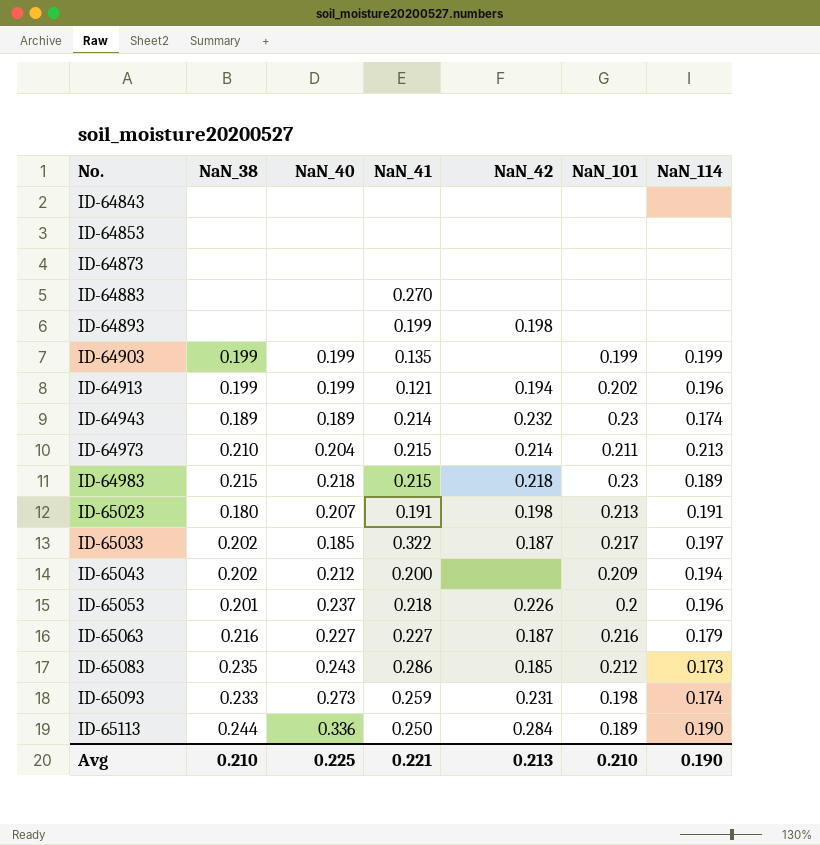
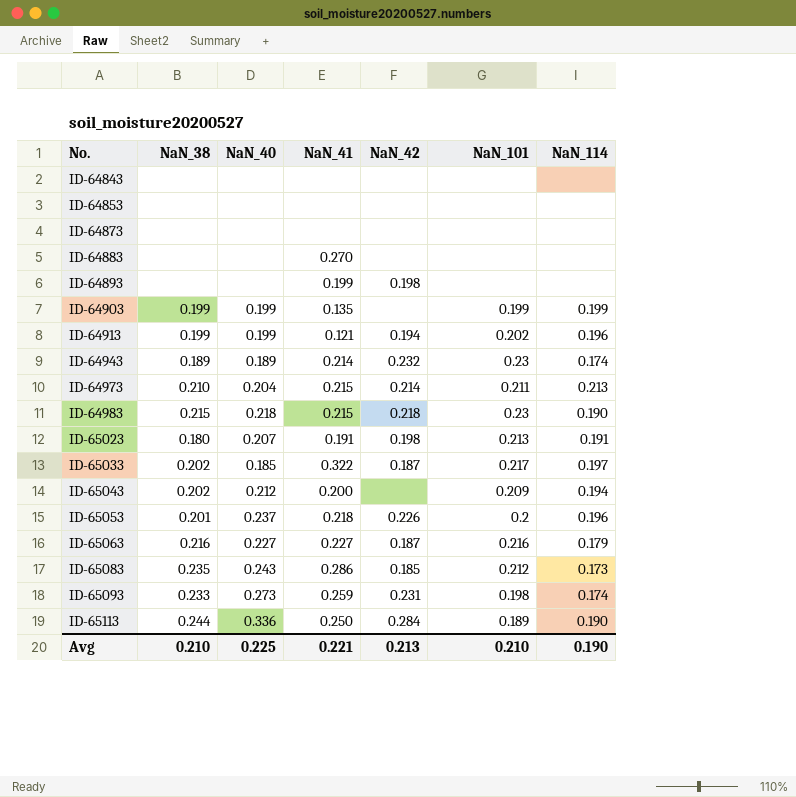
ID-64983 | NaN_114: 0.189 -> 0.190

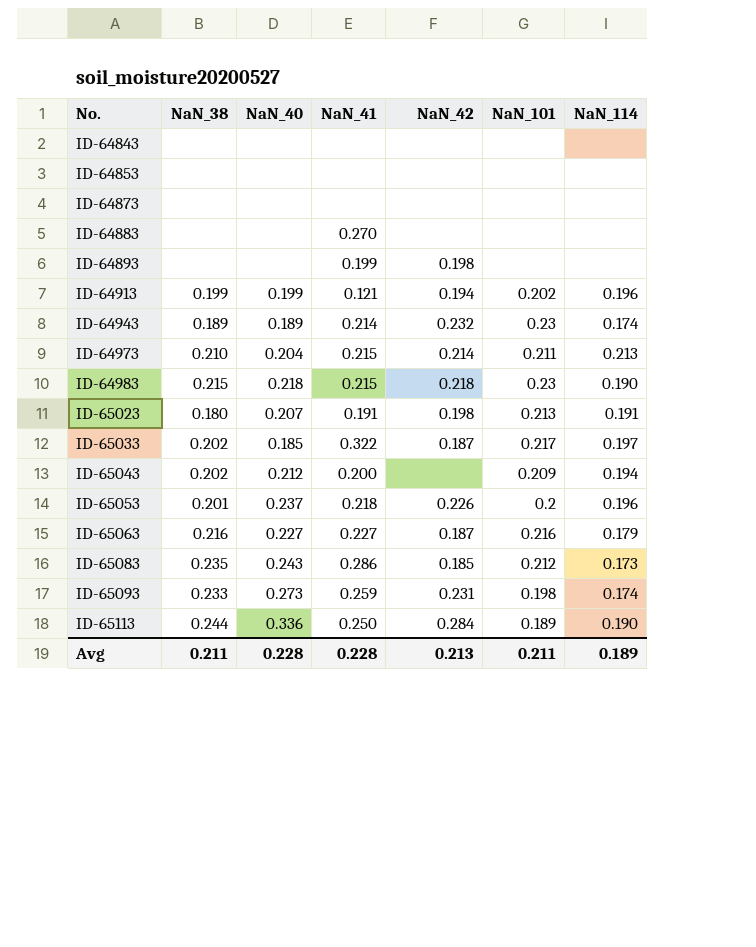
row ID-64903: 0.199 | 0.199 | 0.135 | none | 0.199 | 0.199 -> none
Avg | NaN_38: 0.210 -> 0.211
Avg | NaN_40: 0.225 -> 0.228
Avg | NaN_41: 0.221 -> 0.228
Avg | NaN_101: 0.210 -> 0.211
Avg | NaN_114: 0.190 -> 0.189

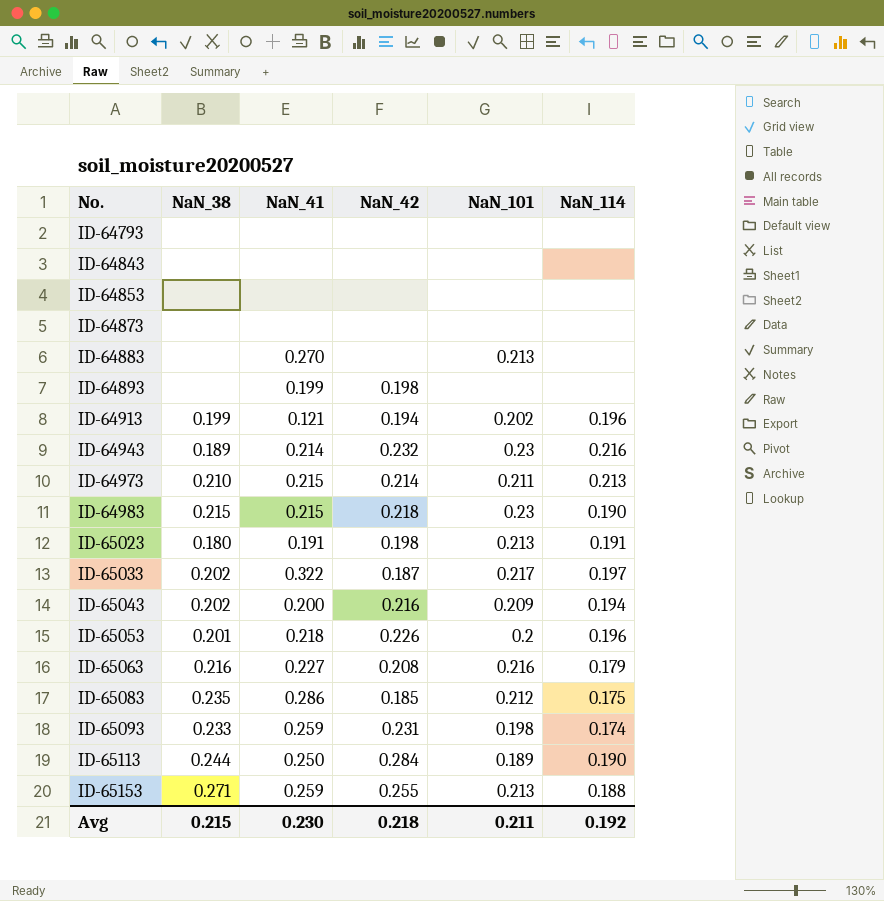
column NaN_40 | position: 3 -> none
row ID-64793: none -> none | none | none | none | none
ID-64883 | NaN_101: none -> 0.213
ID-64943 | NaN_114: 0.174 -> 0.216
ID-65043 | NaN_42: none -> 0.216
ID-65063 | NaN_42: 0.187 -> 0.208
ID-65083 | NaN_114: 0.173 -> 0.175
row ID-65153: none -> 0.271 | 0.259 | 0.255 | 0.213 | 0.188
Avg | NaN_38: 0.211 -> 0.215
Avg | NaN_41: 0.228 -> 0.230
Avg | NaN_42: 0.213 -> 0.218
Avg | NaN_114: 0.189 -> 0.192

